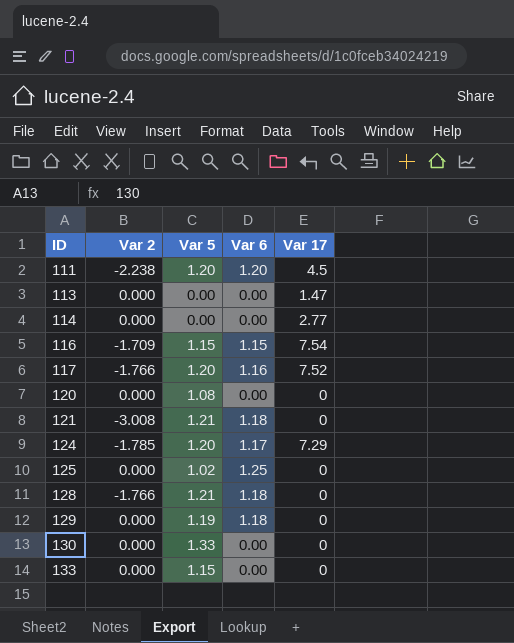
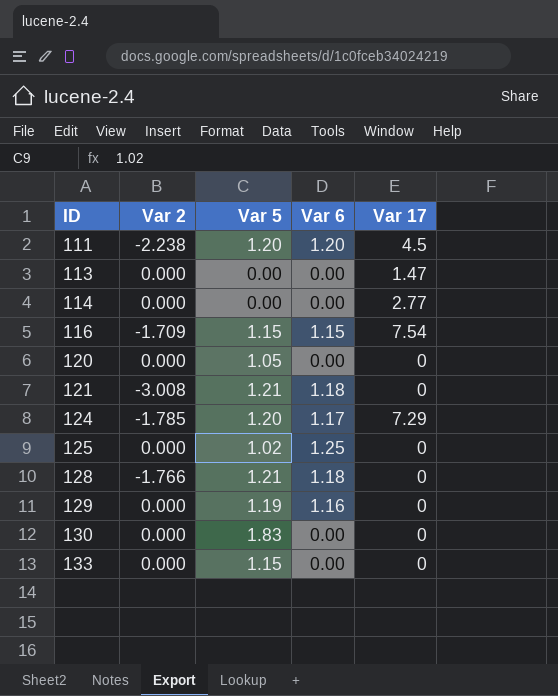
row 117: -1.766 | 1.20 | 1.16 | 7.52 -> none
120 | Var 5: 1.08 -> 1.05
129 | Var 6: 1.18 -> 1.16
130 | Var 5: 1.33 -> 1.83

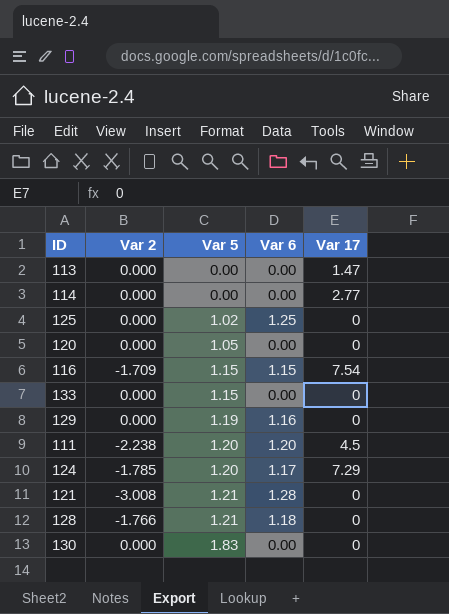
row order: ID ascending -> Var 5 ascending
121 | Var 6: 1.18 -> 1.28

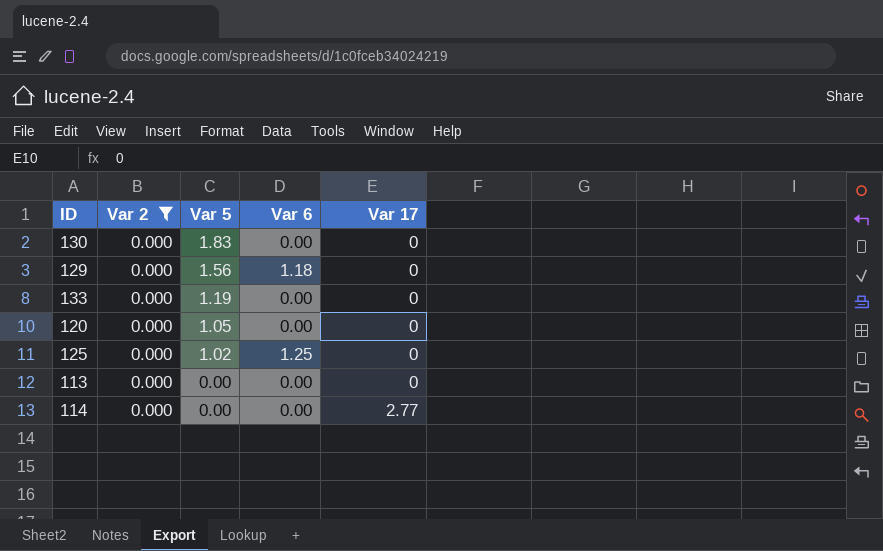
filter: none -> Var 2 = 0.000
row order: Var 5 ascending -> Var 5 descending
129 | Var 5: 1.19 -> 1.56
129 | Var 6: 1.16 -> 1.18
133 | Var 5: 1.15 -> 1.19
113 | Var 17: 1.47 -> 0

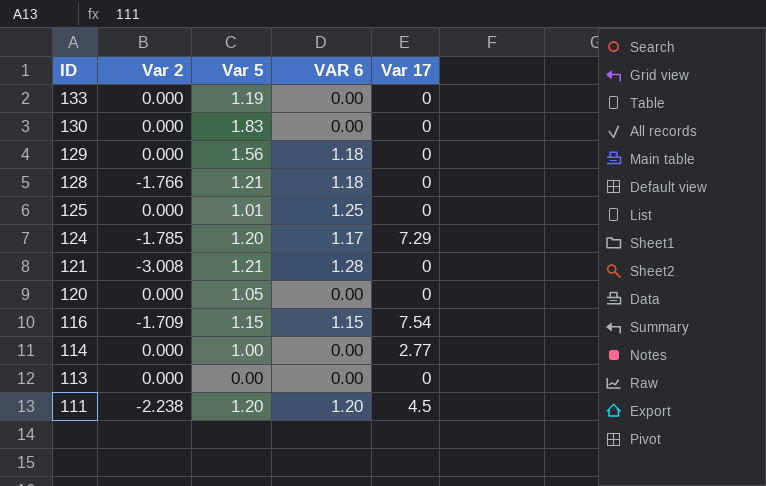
filter: Var 2 = 0.000 -> none
row order: Var 5 descending -> ID descending
column name: Var 6 -> VAR 6
125 | Var 5: 1.02 -> 1.01
114 | Var 5: 0.00 -> 1.00

